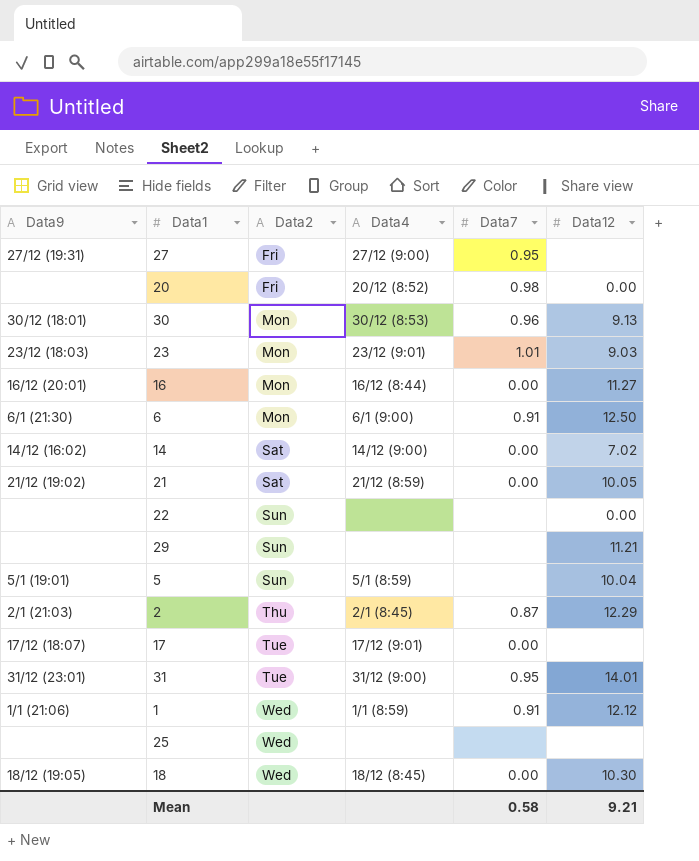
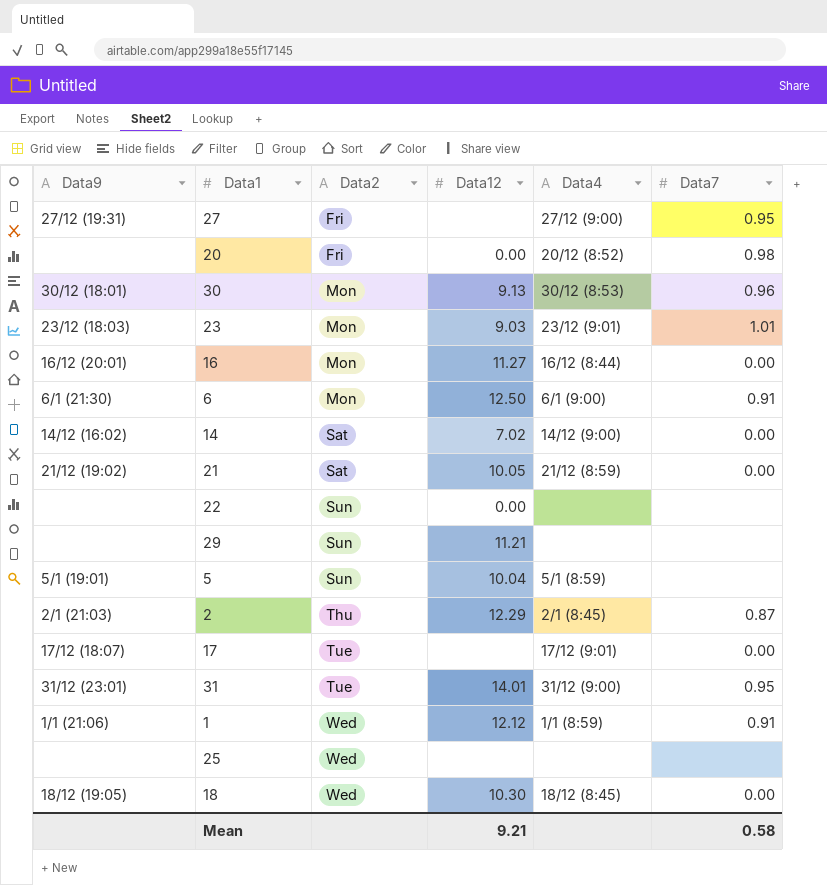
column Data12 | position: 6 -> 4

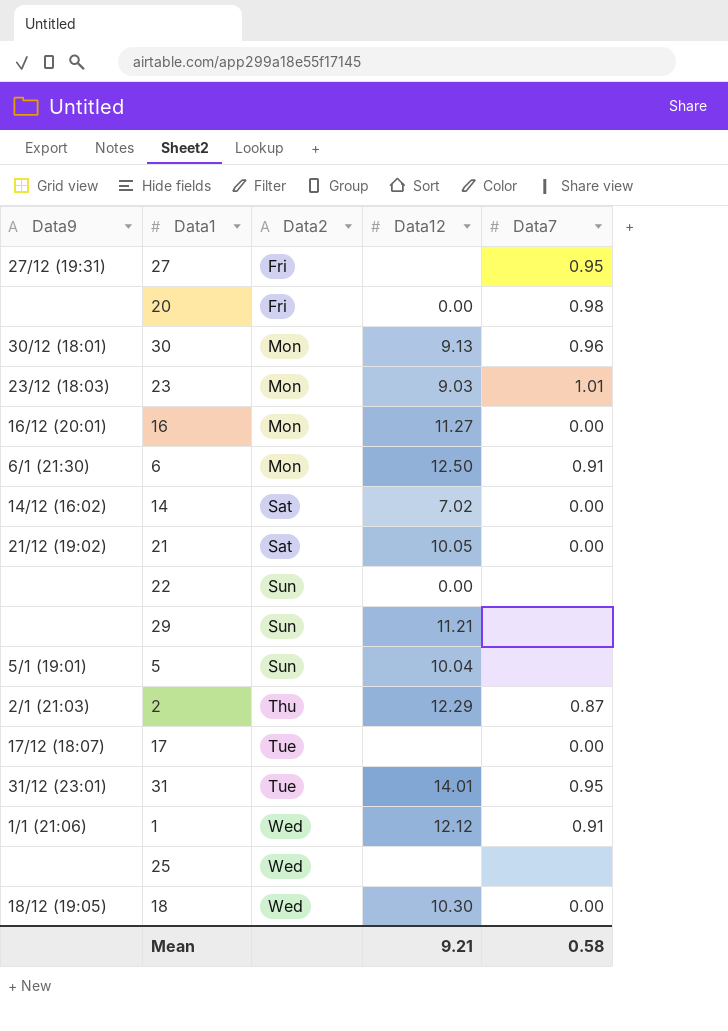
column Data4 | position: 5 -> none

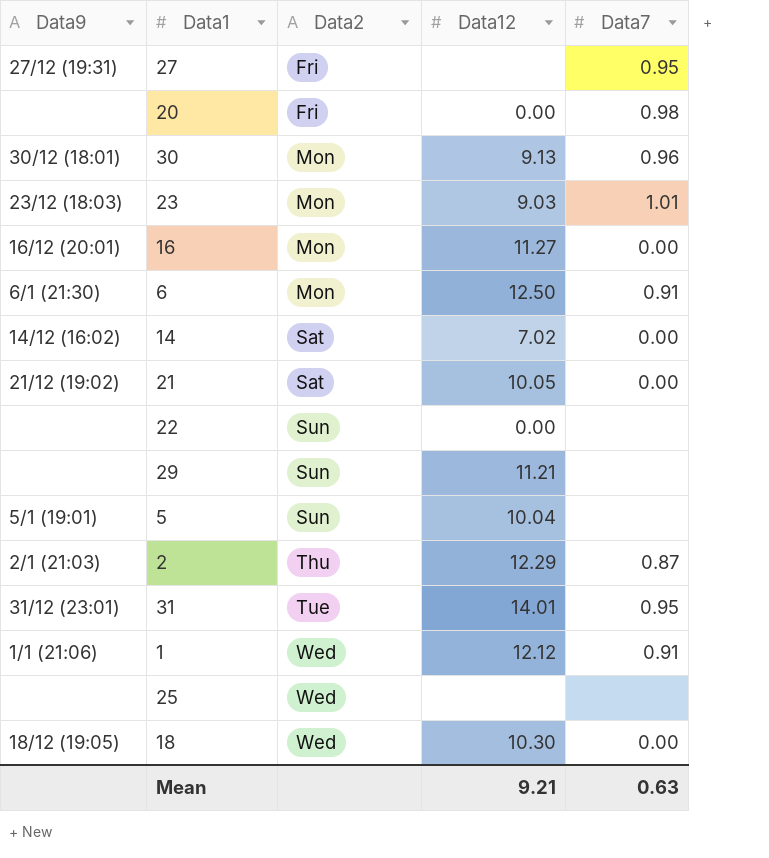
row 17: 17/12 (18:07) | Tue | none | 0.00 -> none
Mean | Data7: 0.58 -> 0.63

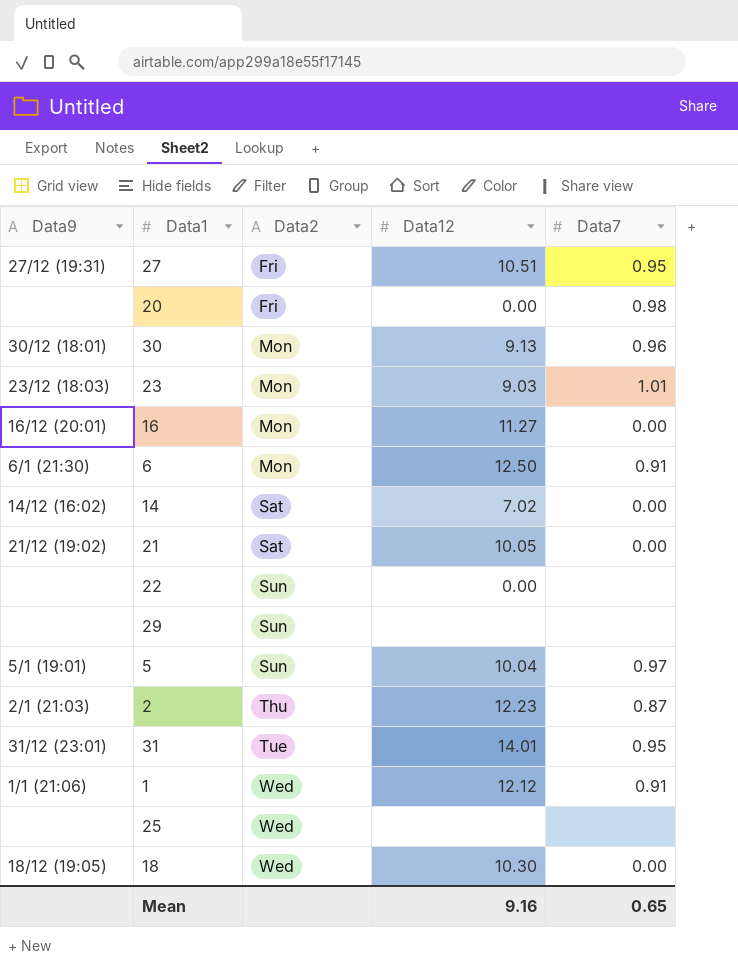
27 | Data12: none -> 10.51
29 | Data12: 11.21 -> none
5 | Data7: none -> 0.97
2 | Data12: 12.29 -> 12.23
Mean | Data12: 9.21 -> 9.16
Mean | Data7: 0.63 -> 0.65

